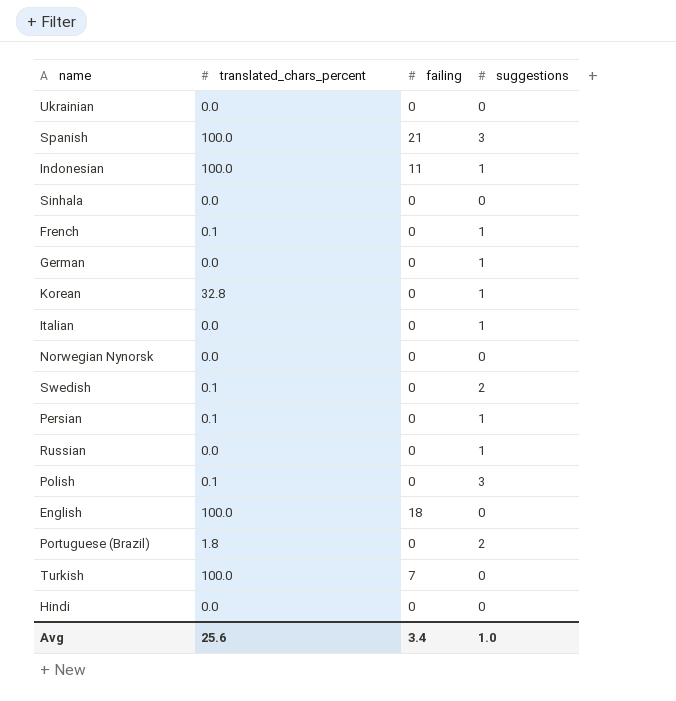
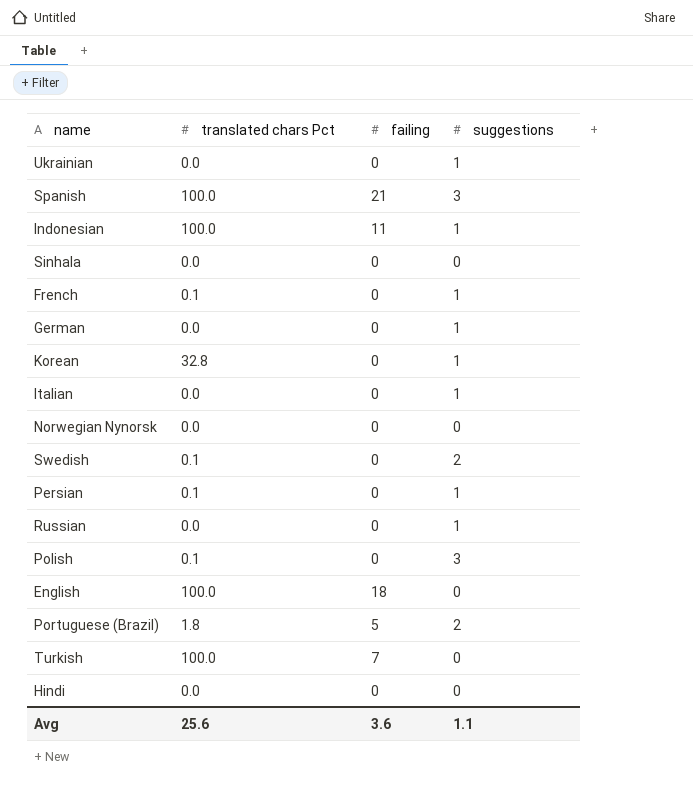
column name: translated_chars_percent -> translated chars Pct
Ukrainian | suggestions: 0 -> 1
Portuguese (Brazil) | failing: 0 -> 5
Avg | failing: 3.4 -> 3.6
Avg | suggestions: 1.0 -> 1.1

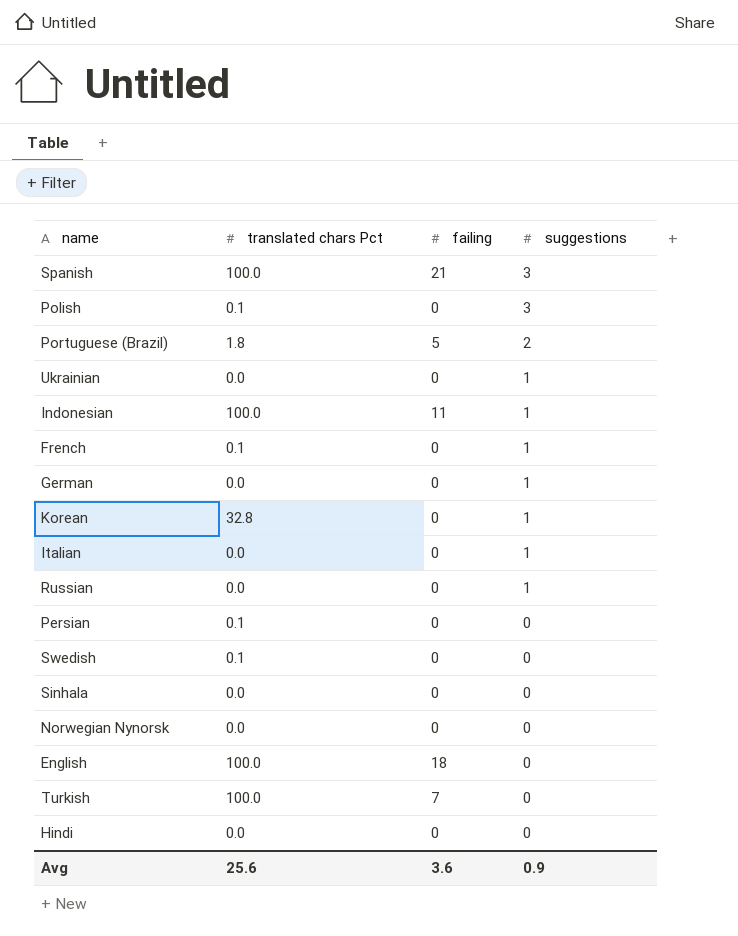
row order: none -> suggestions descending
Persian | suggestions: 1 -> 0
Swedish | suggestions: 2 -> 0
Avg | suggestions: 1.1 -> 0.9

